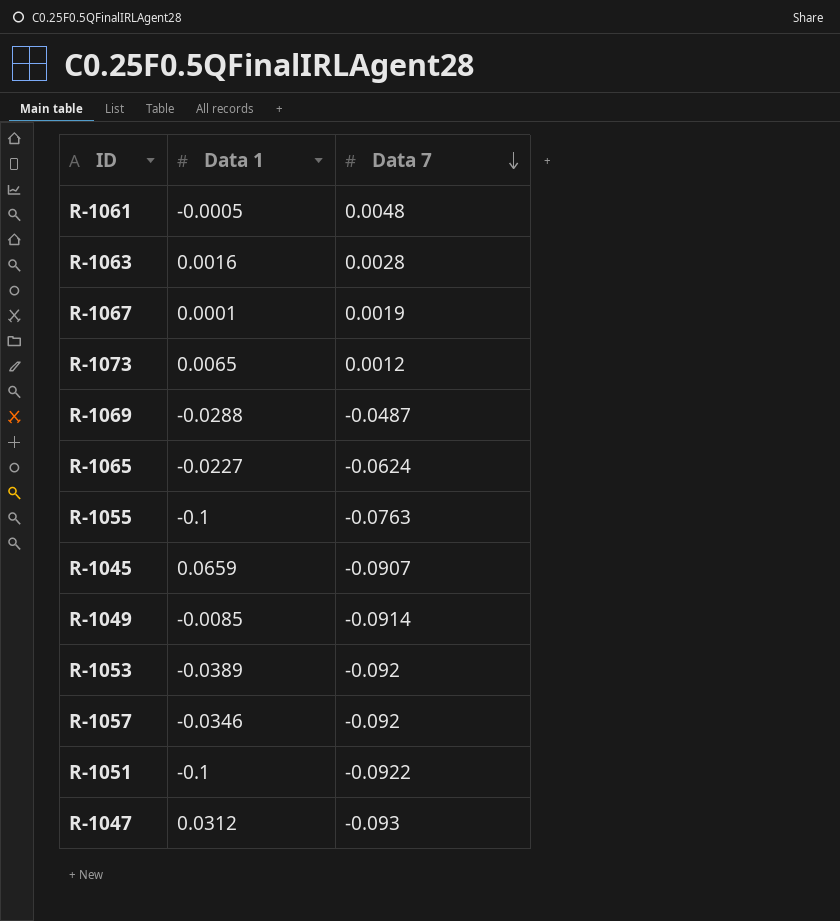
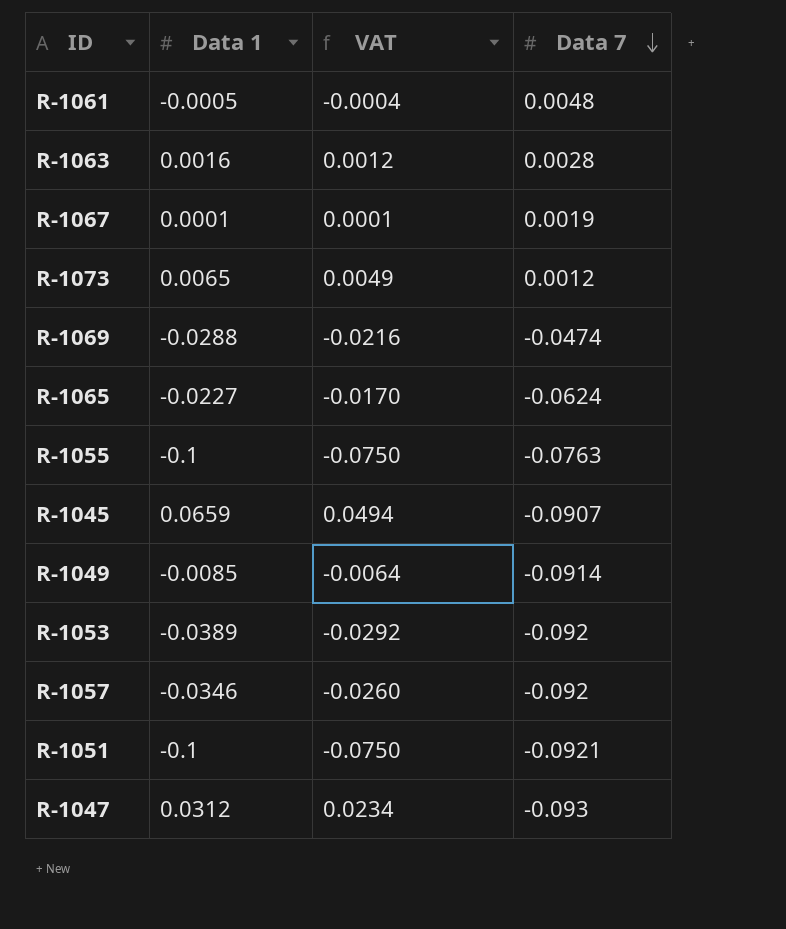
column VAT | formula: none -> [Data 1] * 0.75
R-1069 | Data 7: -0.0487 -> -0.0474
R-1051 | Data 7: -0.0922 -> -0.0921

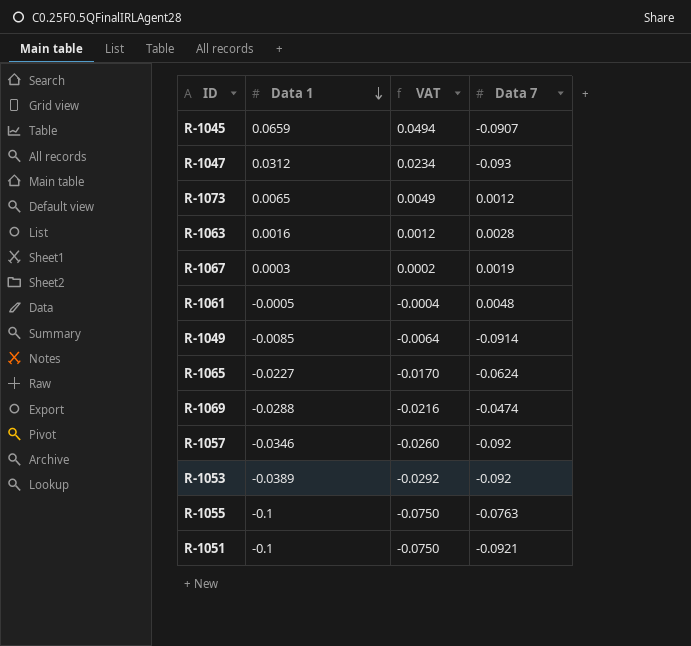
row order: Data 7 descending -> Data 1 descending
R-1067 | Data 1: 0.0001 -> 0.0003
R-1067 | VAT: 0.0001 -> 0.0002

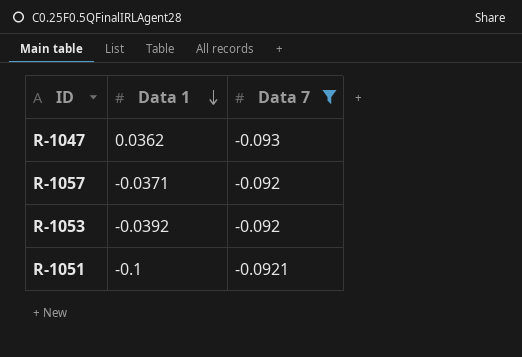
filter: none -> Data 7 <= -0.092
column VAT | formula: [Data 1] * 0.75 -> none
R-1047 | Data 1: 0.0312 -> 0.0362
R-1057 | Data 1: -0.0346 -> -0.0371
R-1053 | Data 1: -0.0389 -> -0.0392

